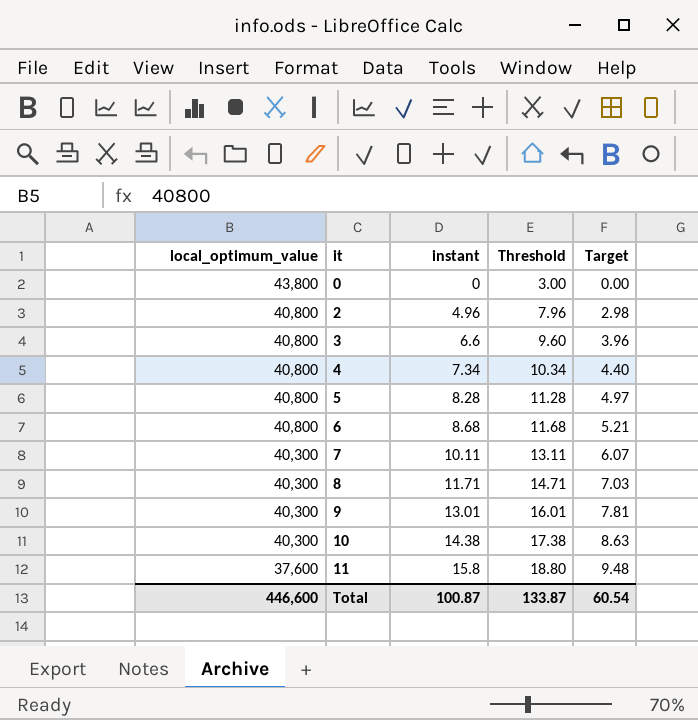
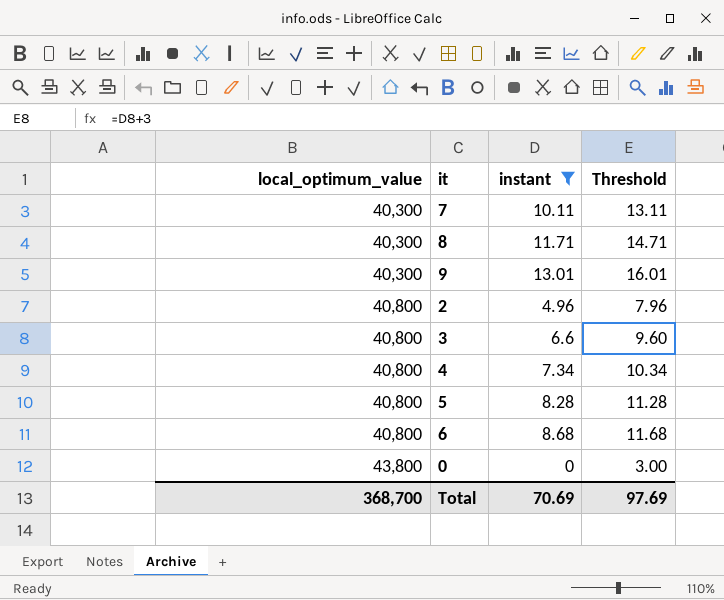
filter: none -> instant <= 13.01
row order: local_optimum_value descending -> local_optimum_value ascending
column Target | formula: [instant] * 0.6 -> none
Total | local_optimum_value: 446,600 -> 368,700
Total | instant: 100.87 -> 70.69
Total | Threshold: 133.87 -> 97.69

